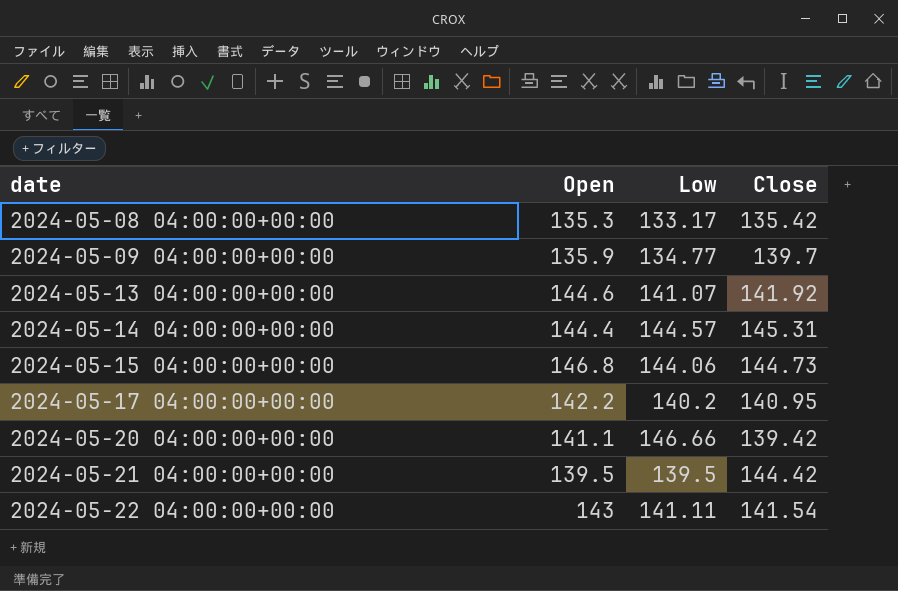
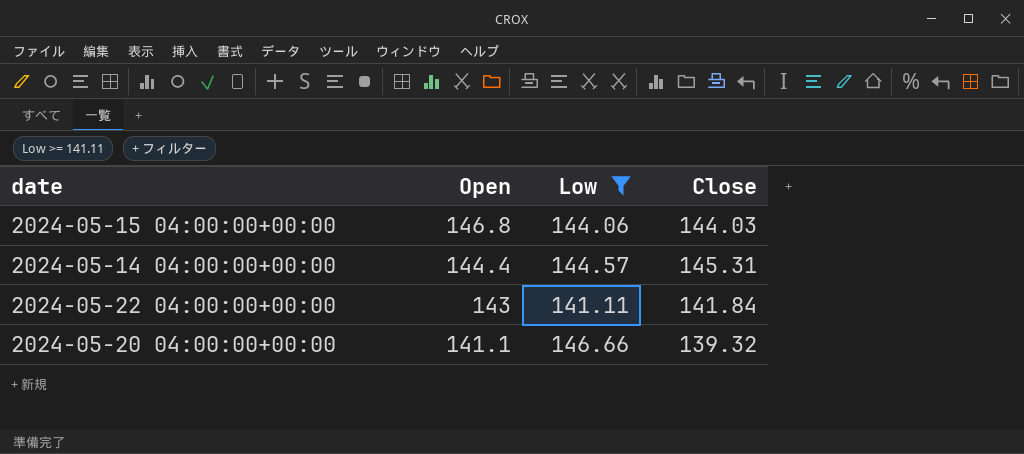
filter: none -> Low >= 141.11
row order: date ascending -> Open descending
2024-05-15 04:00:00+00:00 | Close: 144.73 -> 144.03
2024-05-22 04:00:00+00:00 | Close: 141.54 -> 141.84
2024-05-20 04:00:00+00:00 | Close: 139.42 -> 139.32

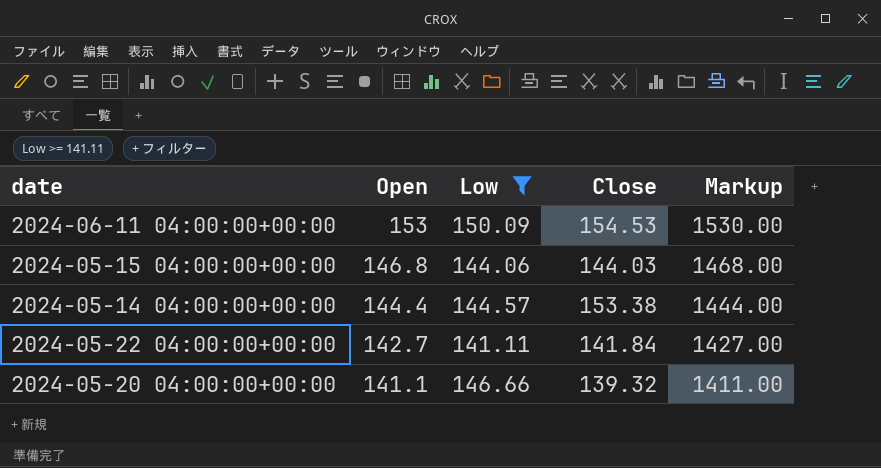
column Markup | formula: none -> [Open] * 10
row 2024-06-11 04:00:00+00:00: none -> 153 | 150.09 | 154.53 | 1530.00
2024-05-14 04:00:00+00:00 | Close: 145.31 -> 153.38
2024-05-22 04:00:00+00:00 | Open: 143 -> 142.7

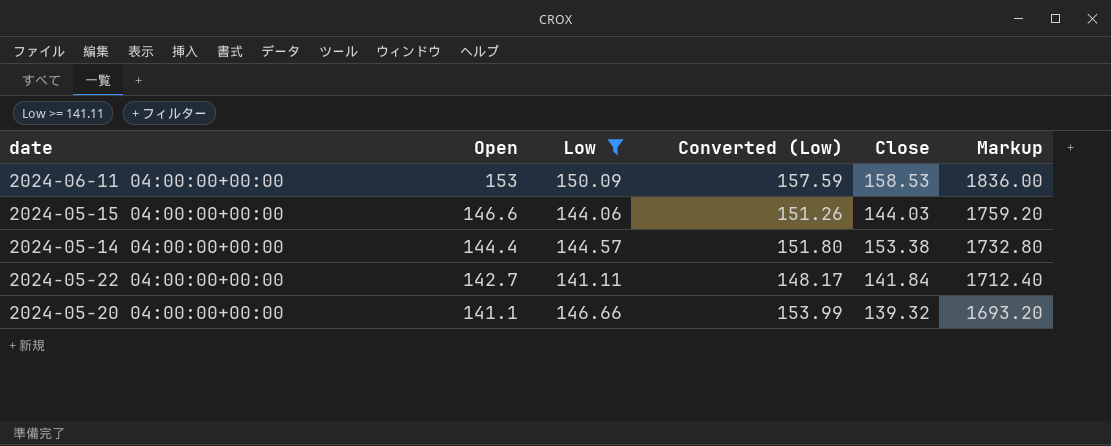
column Converted (Low) | formula: none -> [Low] * 1.05
column Markup | formula: [Open] * 10 -> [Open] * 12
2024-06-11 04:00:00+00:00 | Close: 154.53 -> 158.53
2024-05-15 04:00:00+00:00 | Open: 146.8 -> 146.6

